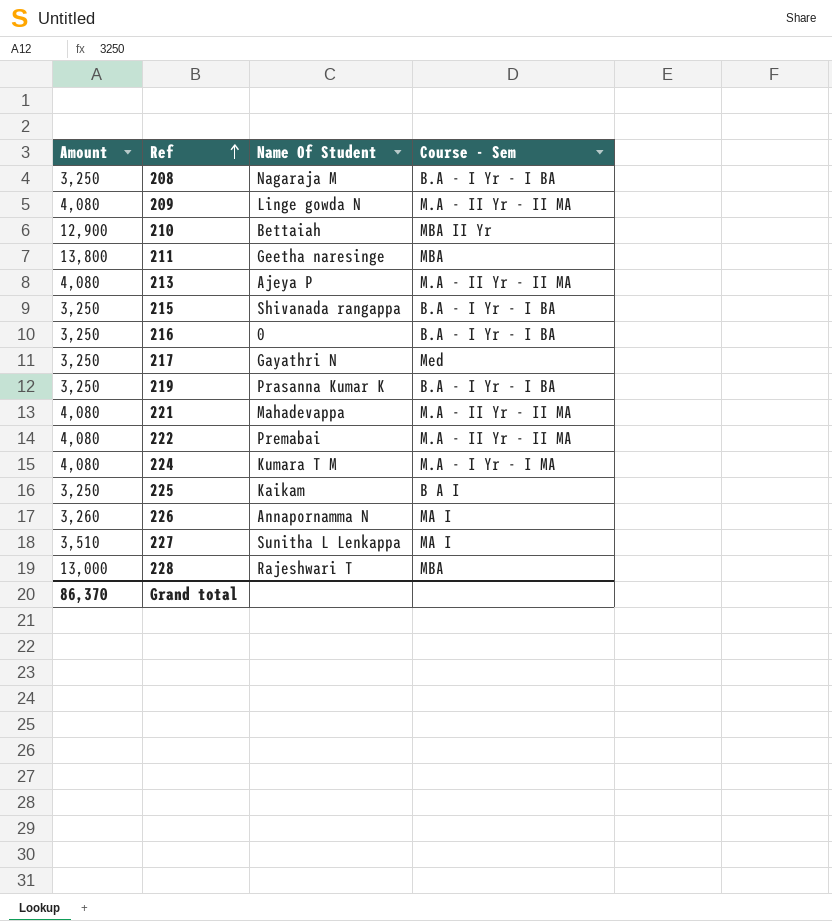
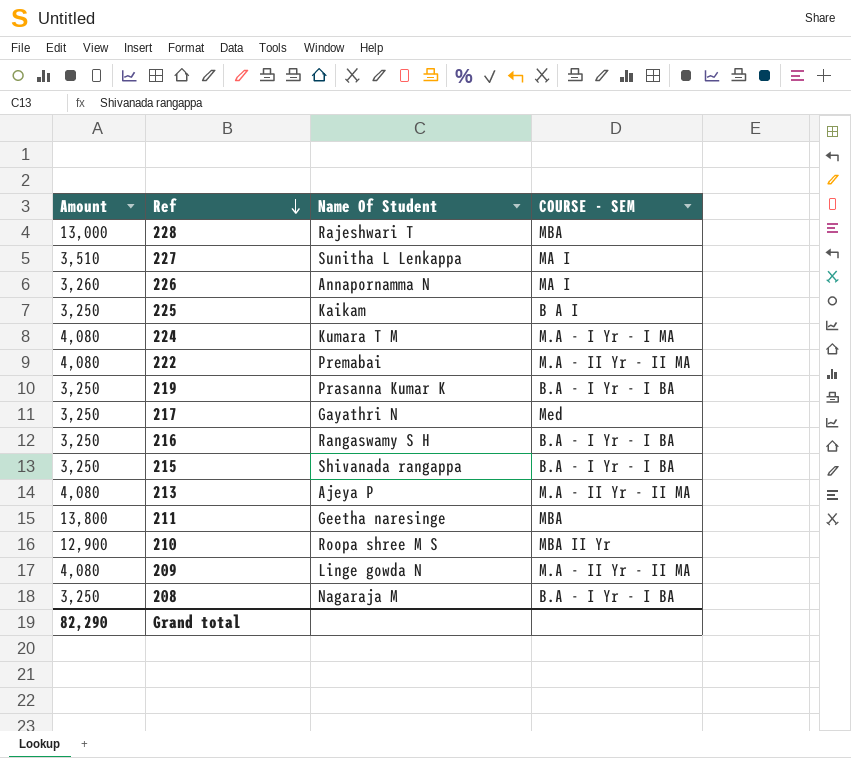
row order: Ref ascending -> Ref descending
column name: Course - Sem -> COURSE - SEM
row 221: 4,080 | Mahadevappa | M.A - II Yr - II MA -> none
216 | Name Of Student: 0 -> Rangaswamy S H
210 | Name Of Student: Bettaiah -> Roopa shree M S
Grand total | Amount: 86,370 -> 82,290

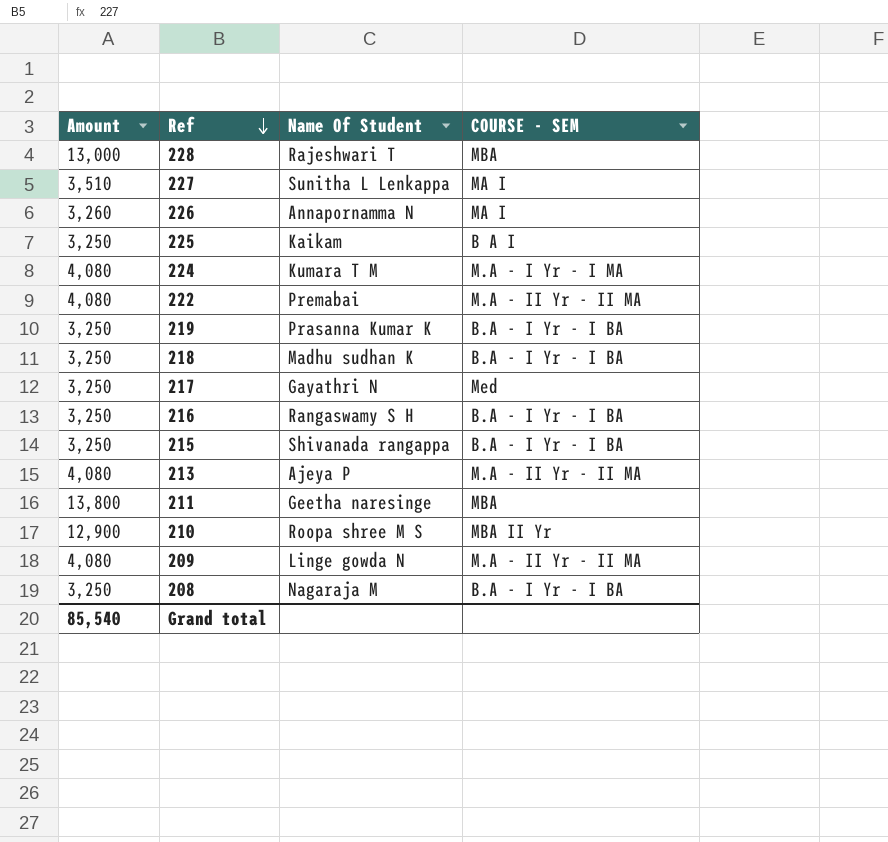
row 218: none -> 3,250 | Madhu sudhan K | B.A - I Yr - I BA
Grand total | Amount: 82,290 -> 85,540

